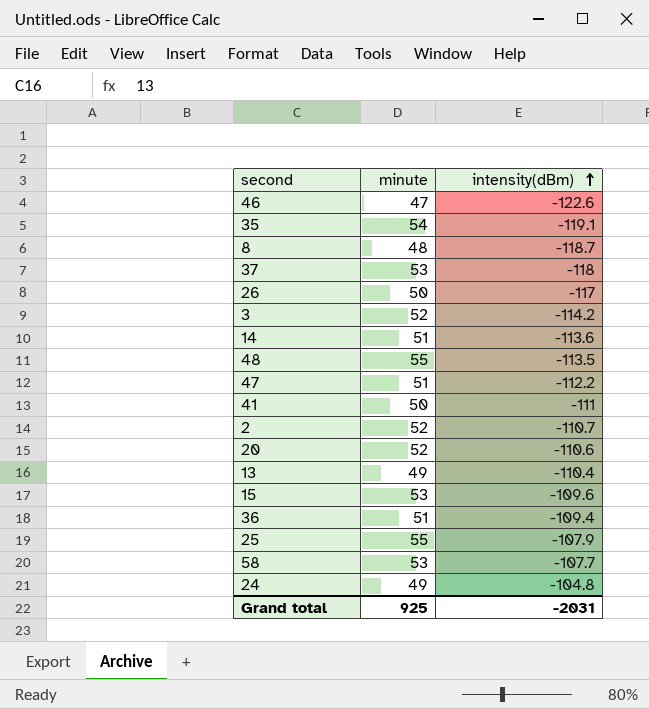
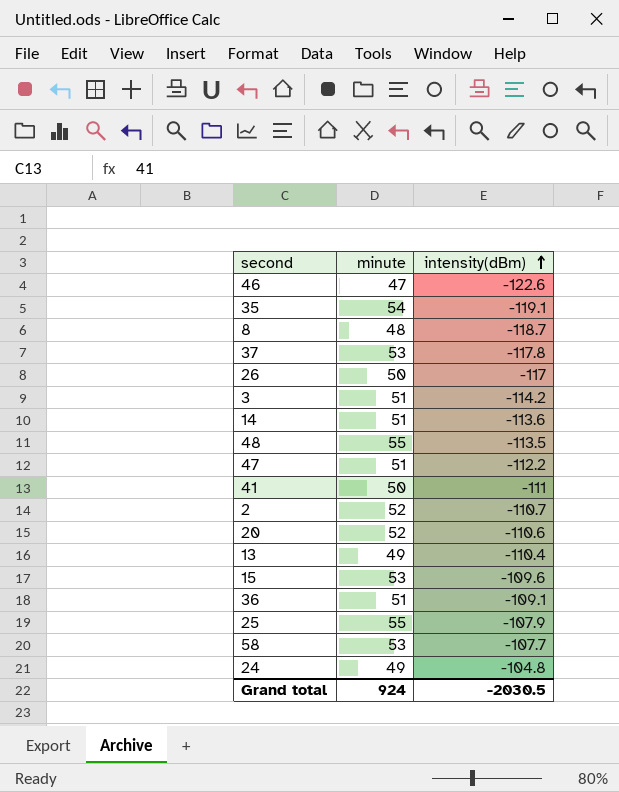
37 | intensity(dBm): -118 -> -117.8
3 | minute: 52 -> 51
36 | intensity(dBm): -109.4 -> -109.1
Grand total | minute: 925 -> 924
Grand total | intensity(dBm): -2031 -> -2030.5

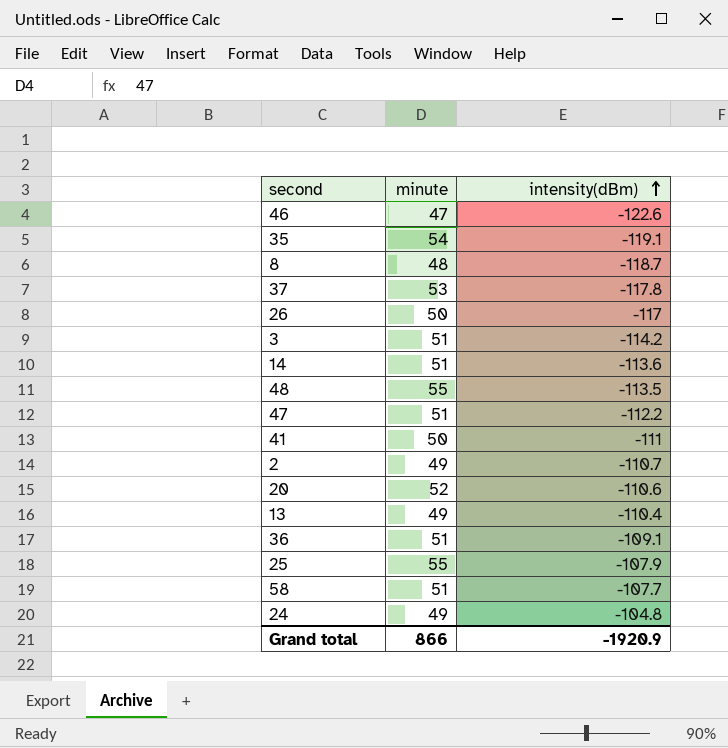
row 15: 53 | -109.6 -> none
2 | minute: 52 -> 49
58 | minute: 53 -> 51
Grand total | minute: 924 -> 866
Grand total | intensity(dBm): -2030.5 -> -1920.9

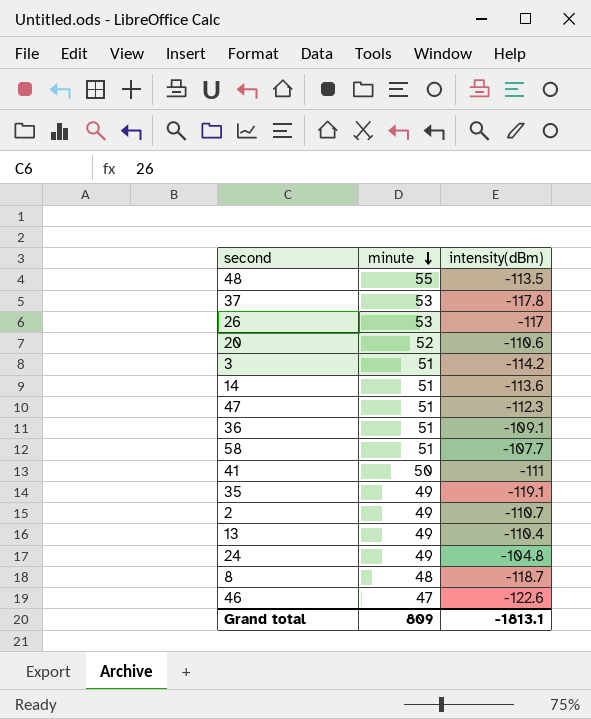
row order: intensity(dBm) ascending -> minute descending
row 25: 55 | -107.9 -> none
26 | minute: 50 -> 53
47 | intensity(dBm): -112.2 -> -112.3
35 | minute: 54 -> 49
Grand total | minute: 866 -> 809
Grand total | intensity(dBm): -1920.9 -> -1813.1

